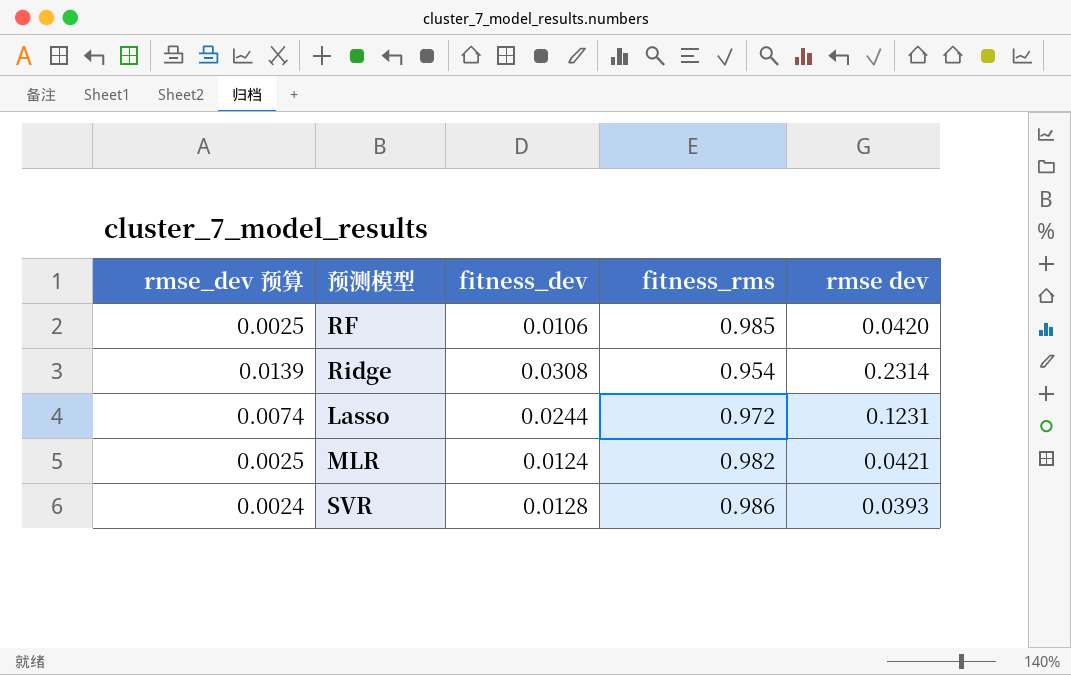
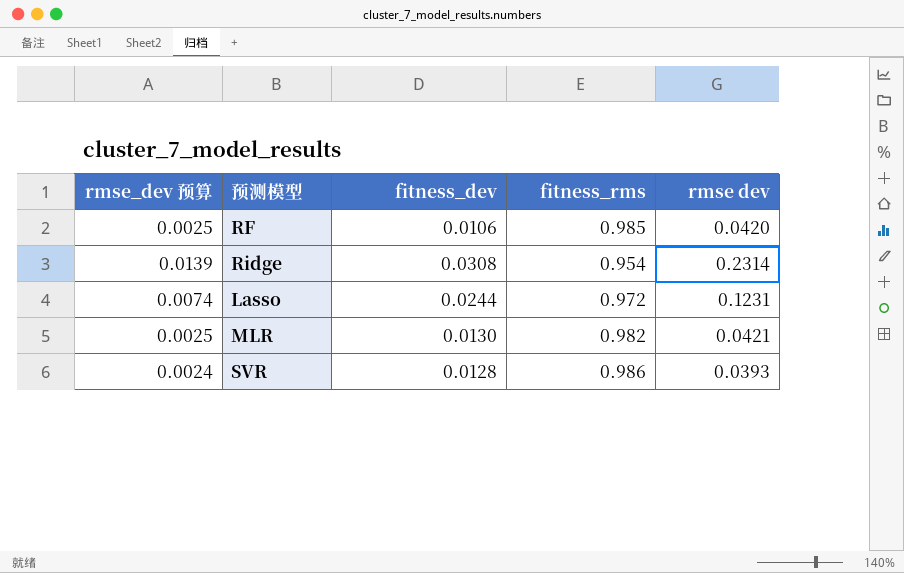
MLR | fitness_dev: 0.0124 -> 0.0130

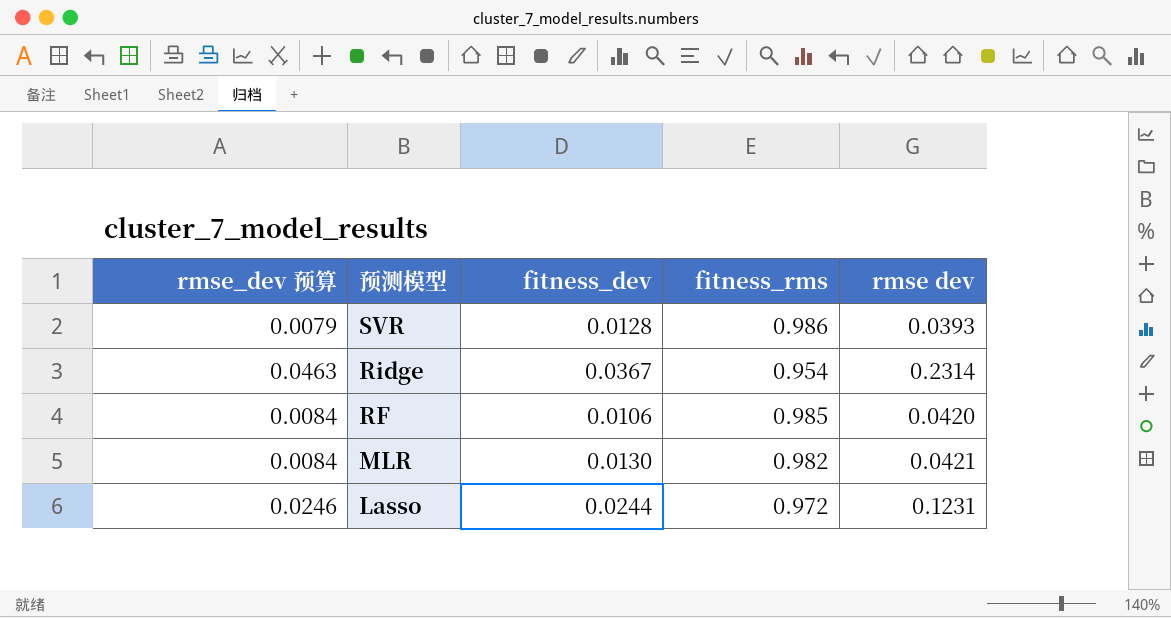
row order: none -> 预测模型 descending
column rmse_dev 预算 | formula: [rmse dev] * 0.06 -> [rmse dev] * 0.2
Ridge | fitness_dev: 0.0308 -> 0.0367

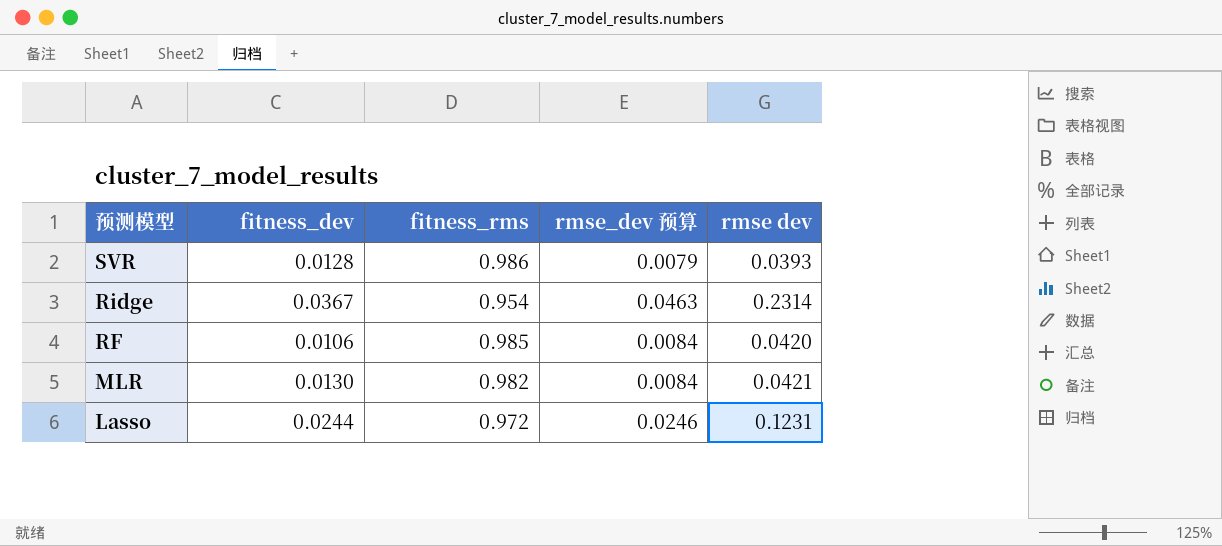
column rmse_dev 预算 | position: 1 -> 4

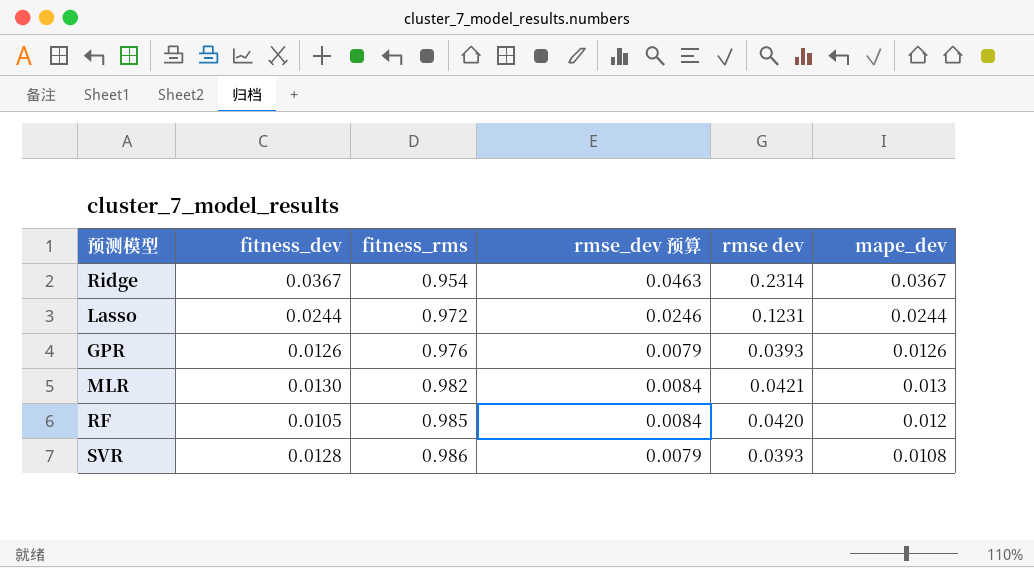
row order: 预测模型 descending -> fitness_rms ascending
column mape_dev | position: none -> 6
row GPR: none -> 0.0126 | 0.976 | 0.0079 | 0.0393 | 0.0126
RF | fitness_dev: 0.0106 -> 0.0105

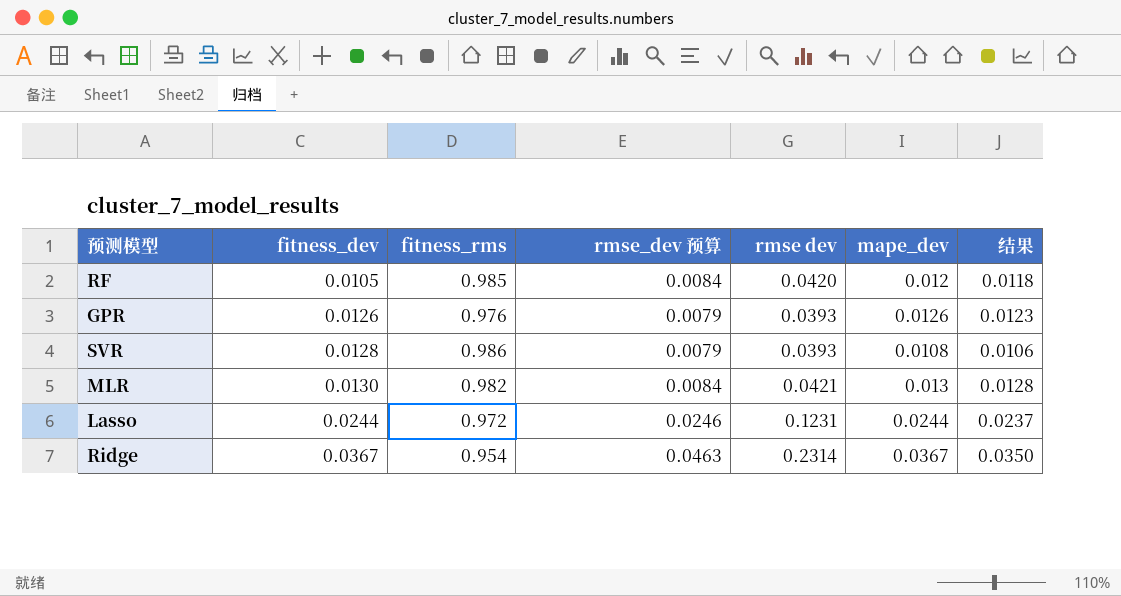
row order: fitness_rms ascending -> fitness_dev ascending
column 结果 | formula: none -> [fitness_rms] * [mape_dev]

